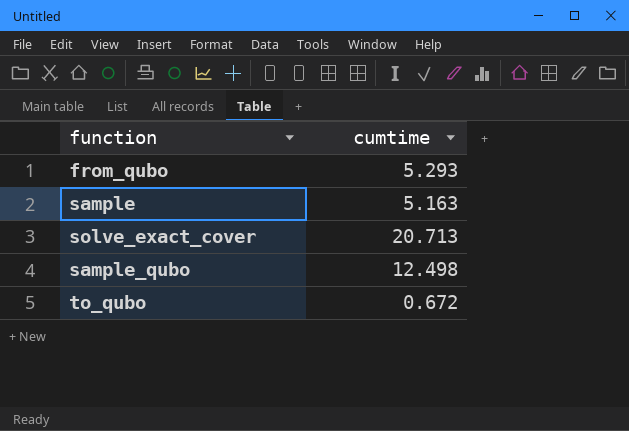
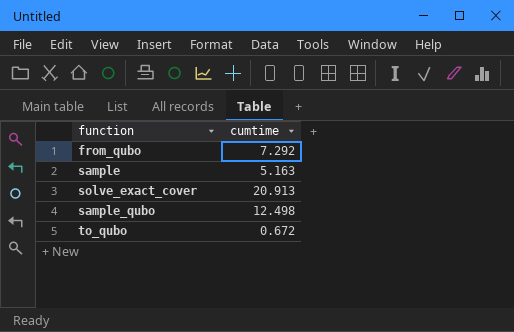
from_qubo | cumtime: 5.293 -> 7.292
solve_exact_cover | cumtime: 20.713 -> 20.913

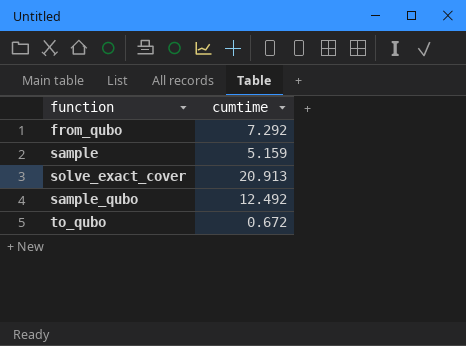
sample | cumtime: 5.163 -> 5.159
sample_qubo | cumtime: 12.498 -> 12.492

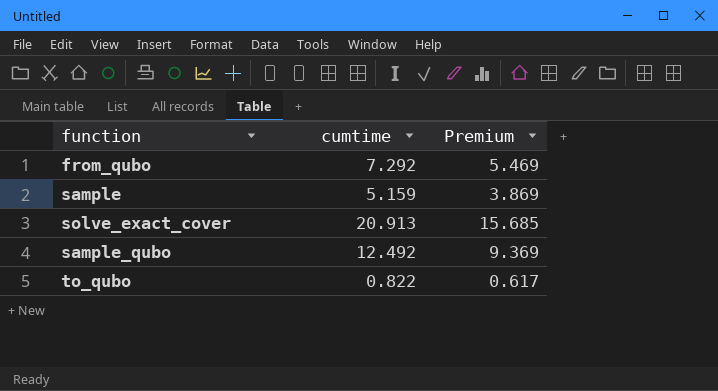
column Premium | formula: none -> [cumtime] * 0.75
to_qubo | cumtime: 0.672 -> 0.822

